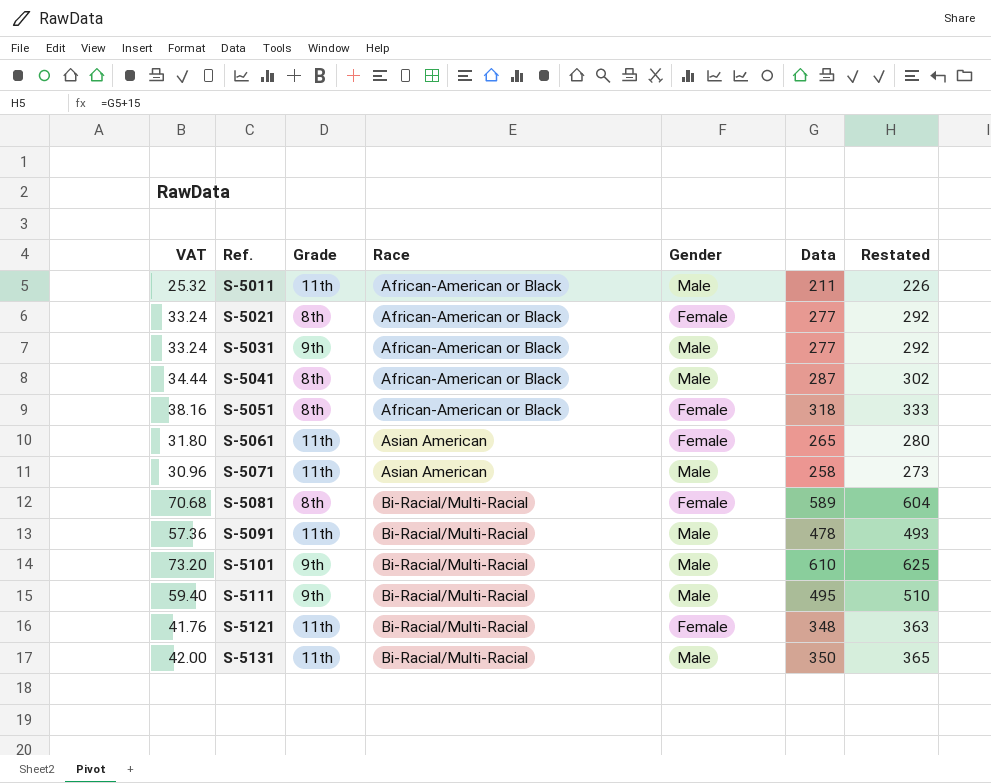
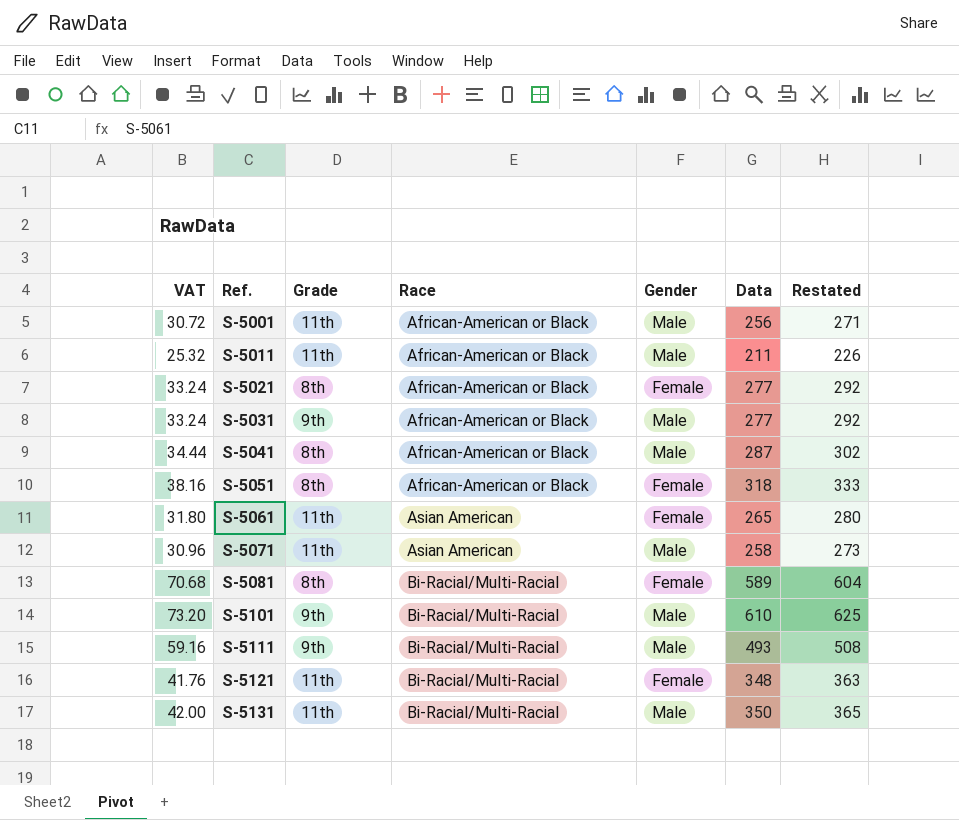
row S-5091: 57.36 | 11th | Bi-Racial/Multi-Racial | Male | 478 | 493 -> none
row S-5001: none -> 30.72 | 11th | African-American or Black | Male | 256 | 271
S-5111 | VAT: 59.40 -> 59.16
S-5111 | Data: 495 -> 493
S-5111 | Restated: 510 -> 508

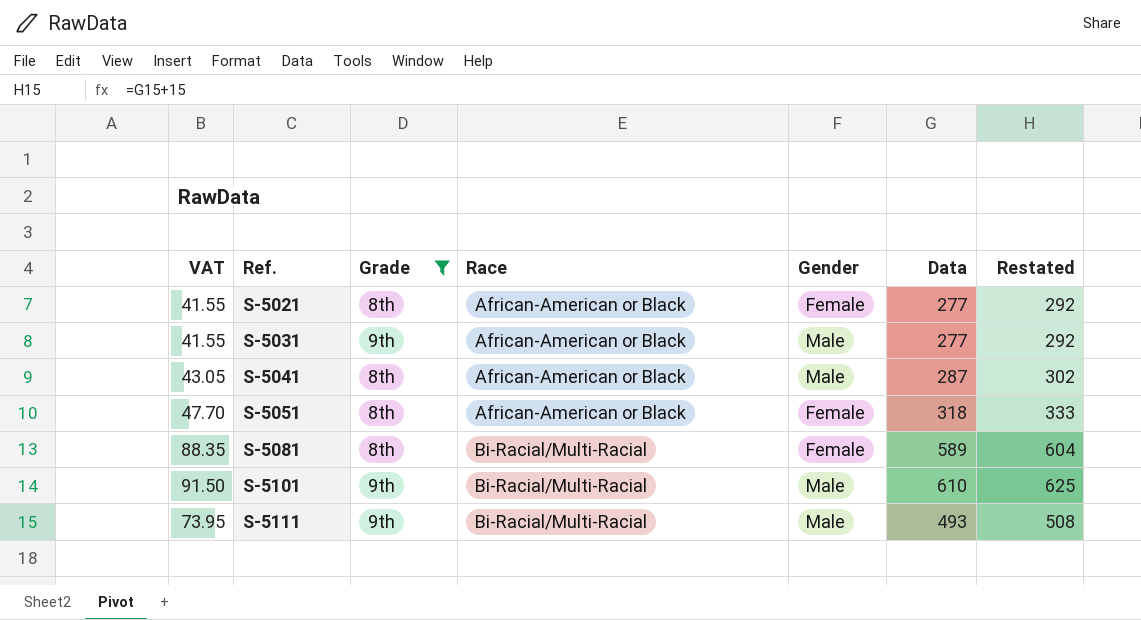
filter: none -> Grade != 11th
column VAT | formula: [Data] * 0.12 -> [Data] * 0.15

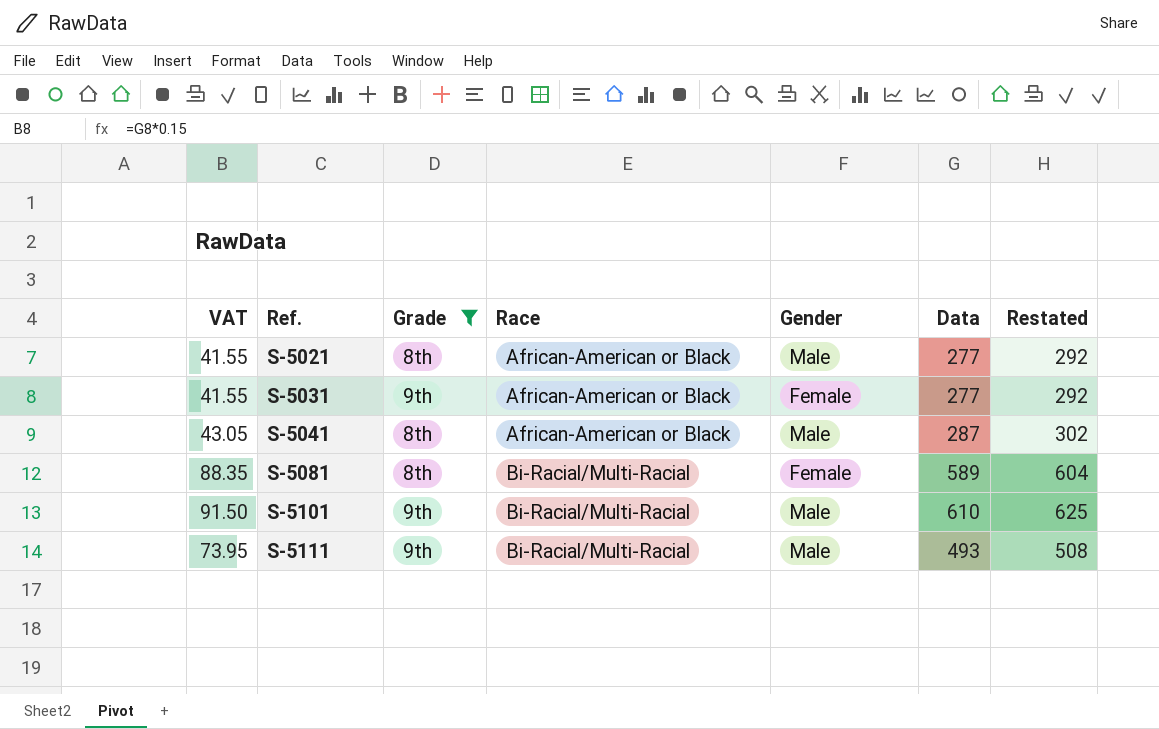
row S-5051: 47.70 | 8th | African-American or Black | Female | 318 | 333 -> none
S-5021 | Gender: Female -> Male
S-5031 | Gender: Male -> Female

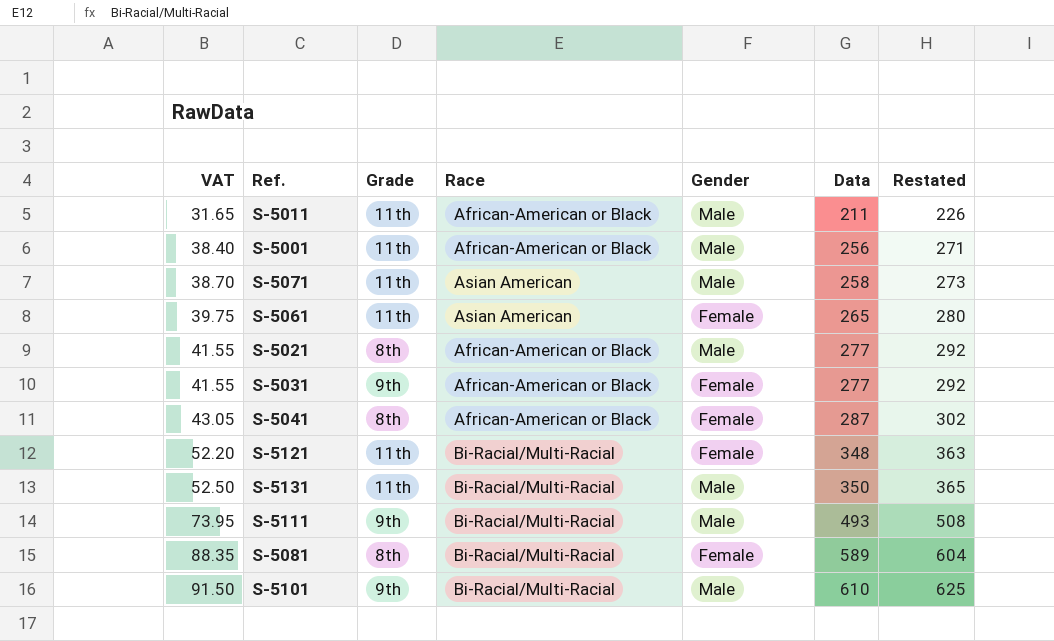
filter: Grade != 11th -> none
row order: Ref. ascending -> VAT ascending
S-5041 | Gender: Male -> Female

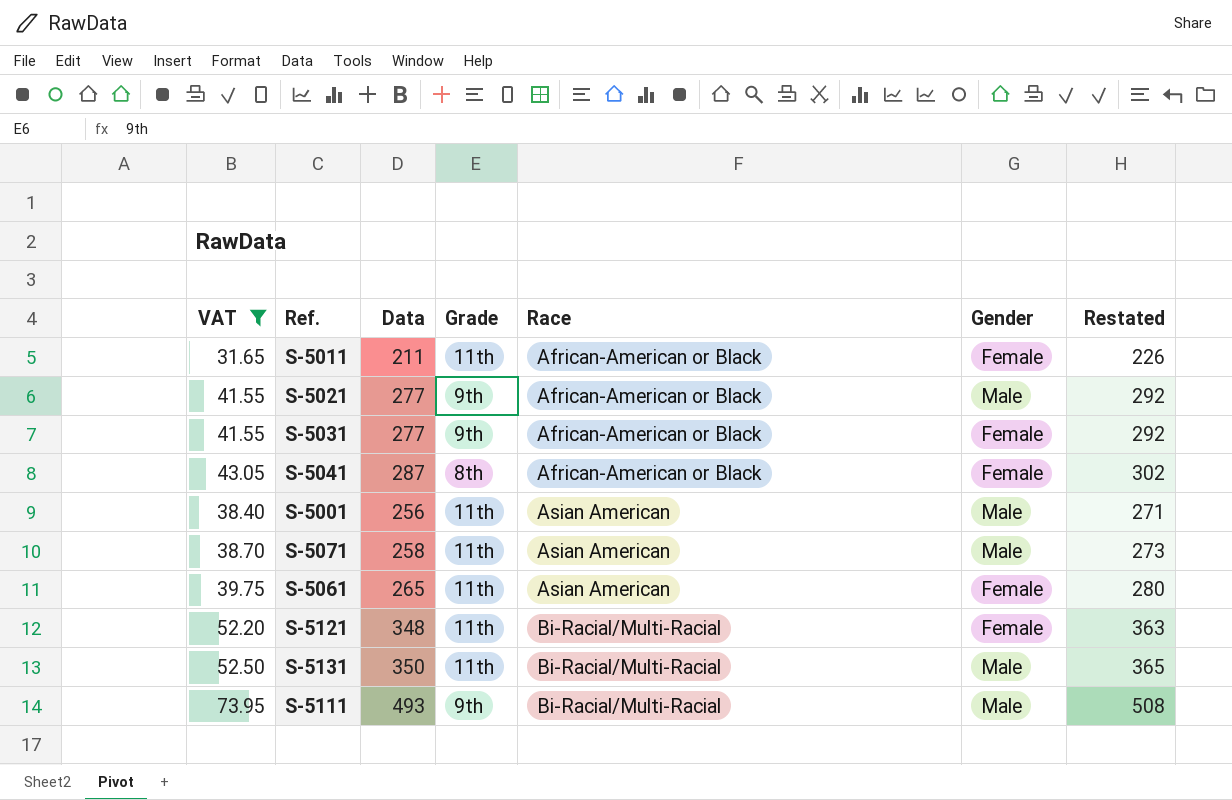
filter: none -> VAT <= 73.95
row order: VAT ascending -> Race ascending
column Data | position: 6 -> 3
S-5011 | Gender: Male -> Female
S-5021 | Grade: 8th -> 9th
S-5001 | Race: African-American or Black -> Asian American

